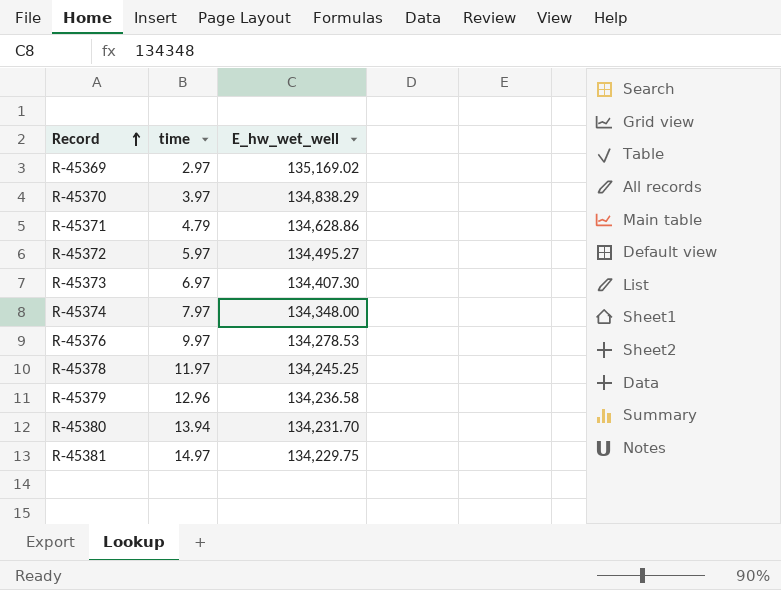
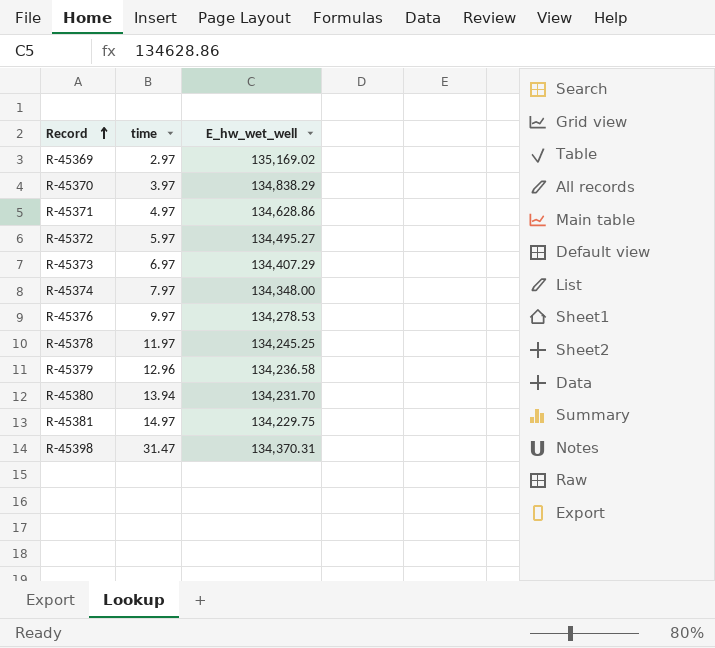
R-45371 | time: 4.79 -> 4.97
R-45373 | E_hw_wet_well: 134,407.30 -> 134,407.29
row R-45398: none -> 31.47 | 134,370.31

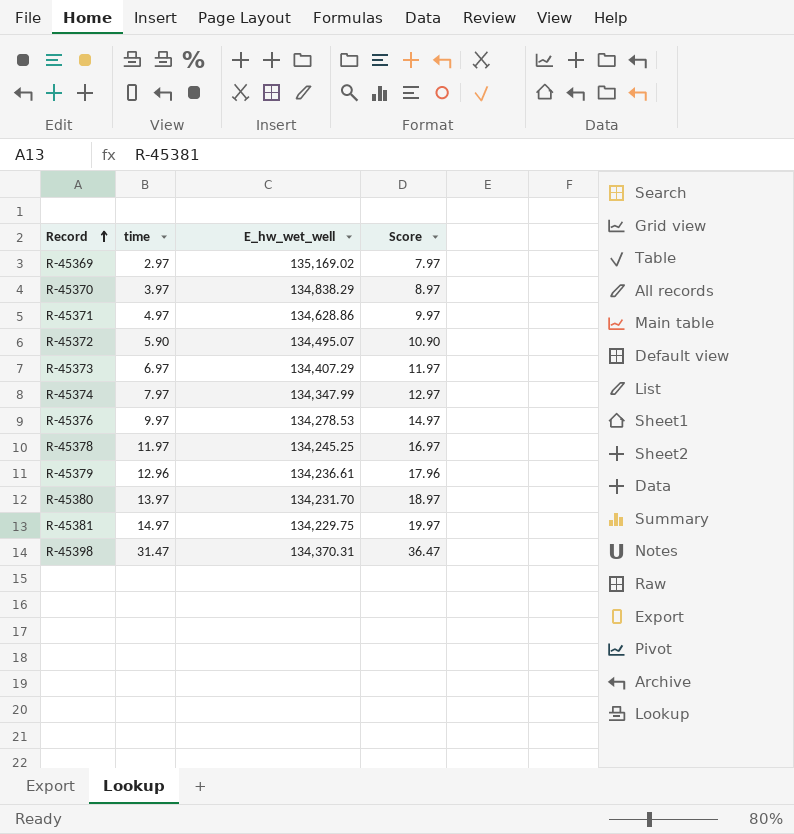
column Score | formula: none -> [time] + 5
R-45372 | time: 5.97 -> 5.90
R-45372 | E_hw_wet_well: 134,495.27 -> 134,495.07
R-45374 | E_hw_wet_well: 134,348.00 -> 134,347.99
R-45379 | E_hw_wet_well: 134,236.58 -> 134,236.61
R-45380 | time: 13.94 -> 13.97

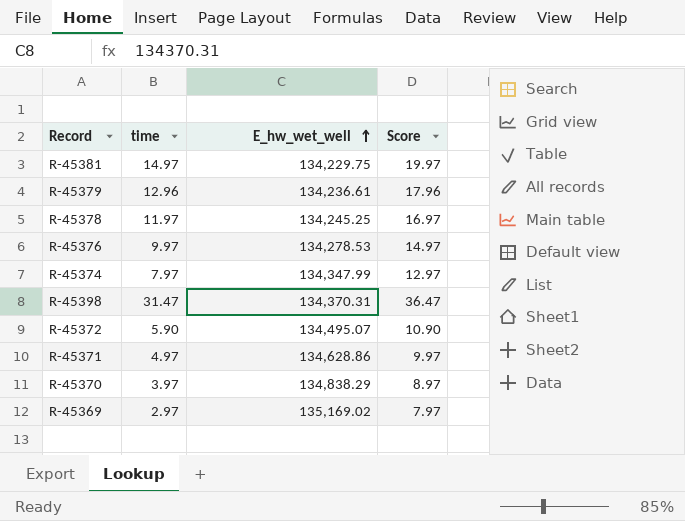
row order: Record ascending -> E_hw_wet_well ascending
row R-45373: 6.97 | 134,407.29 | 11.97 -> none
row R-45380: 13.97 | 134,231.70 | 18.97 -> none

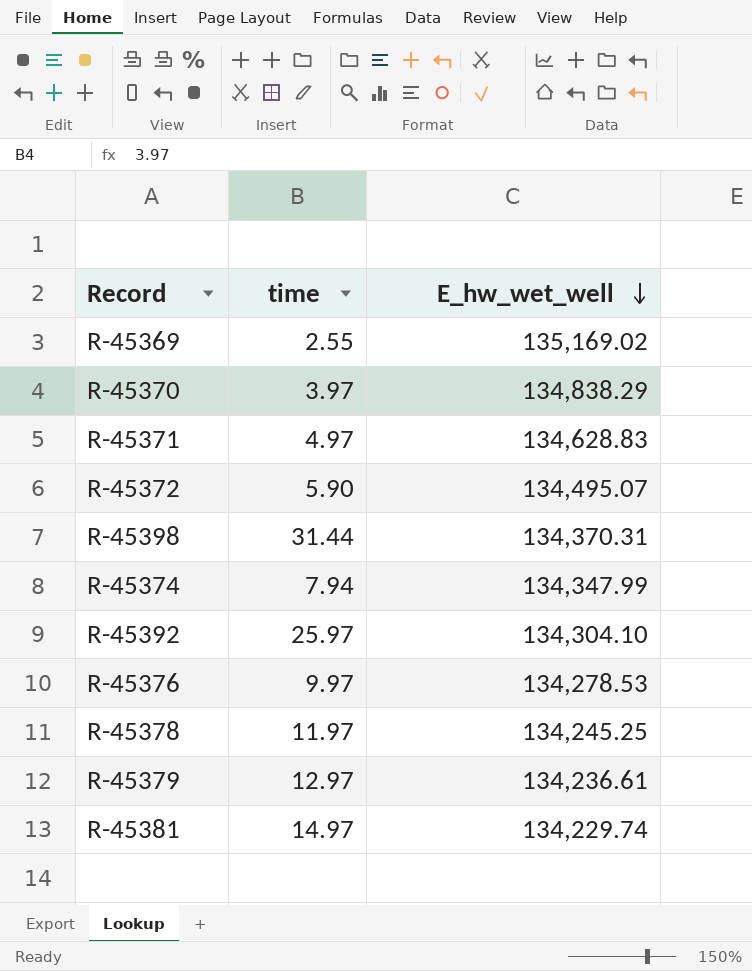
row order: E_hw_wet_well ascending -> E_hw_wet_well descending
column Score | formula: [time] + 5 -> none
R-45369 | time: 2.97 -> 2.55
R-45371 | E_hw_wet_well: 134,628.86 -> 134,628.83
R-45398 | time: 31.47 -> 31.44
R-45374 | time: 7.97 -> 7.94
row R-45392: none -> 25.97 | 134,304.10
R-45379 | time: 12.96 -> 12.97
R-45381 | E_hw_wet_well: 134,229.75 -> 134,229.74

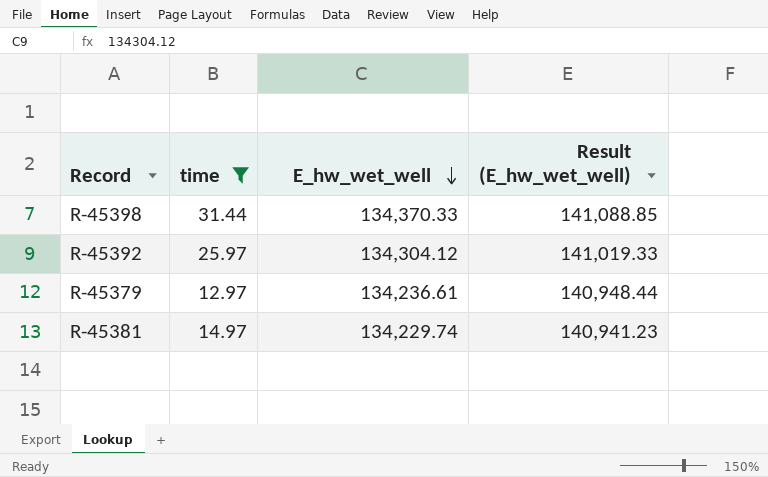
filter: none -> time >= 12.97
column Result (E_hw_wet_well) | formula: none -> [E_hw_wet_well] * 1.05
R-45398 | E_hw_wet_well: 134,370.31 -> 134,370.33
R-45392 | E_hw_wet_well: 134,304.10 -> 134,304.12

